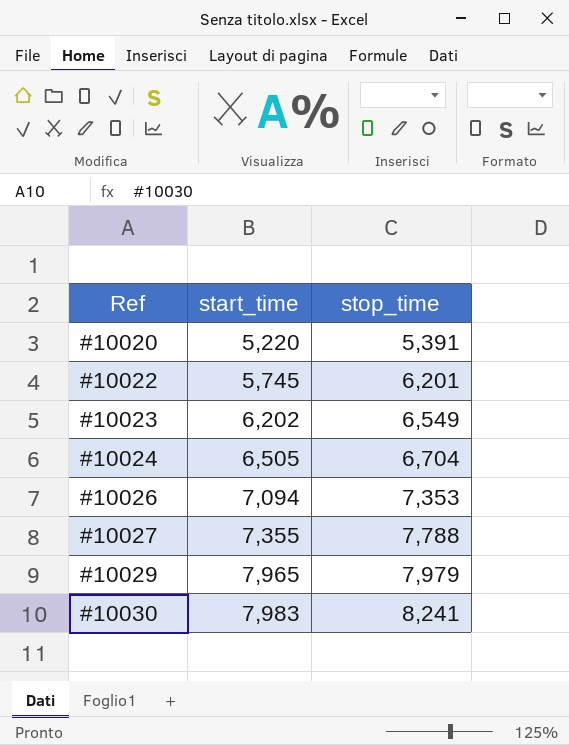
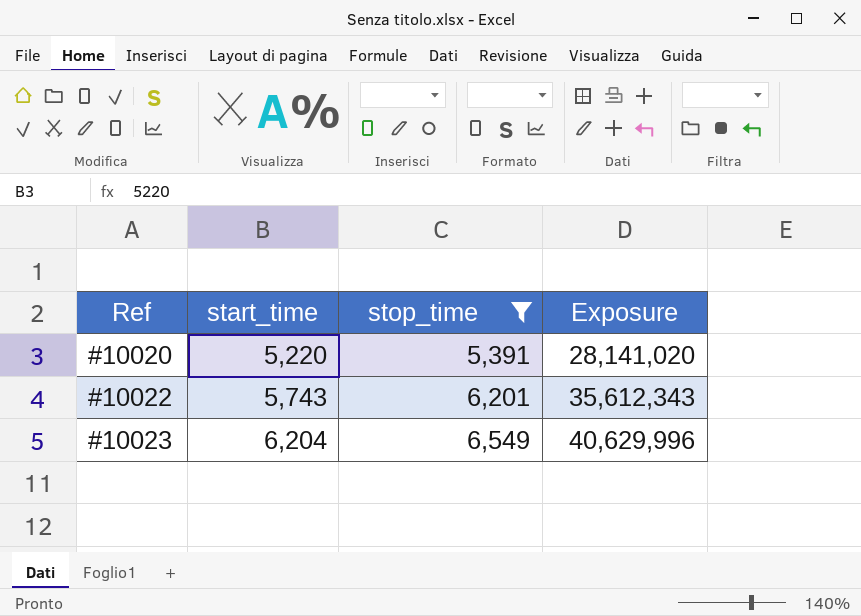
filter: none -> stop_time <= 6,549
column Exposure | formula: none -> [start_time] * [stop_time]
#10022 | start_time: 5,745 -> 5,743
#10023 | start_time: 6,202 -> 6,204

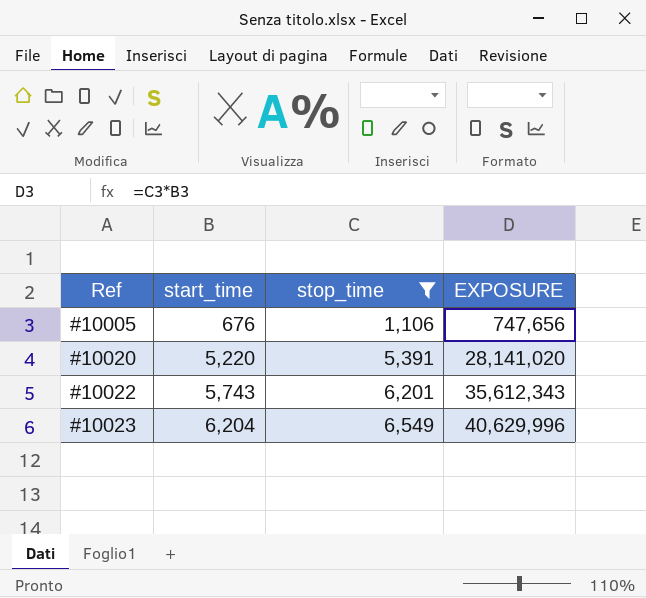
column name: Exposure -> EXPOSURE
row #10005: none -> 676 | 1,106 | 747,656

